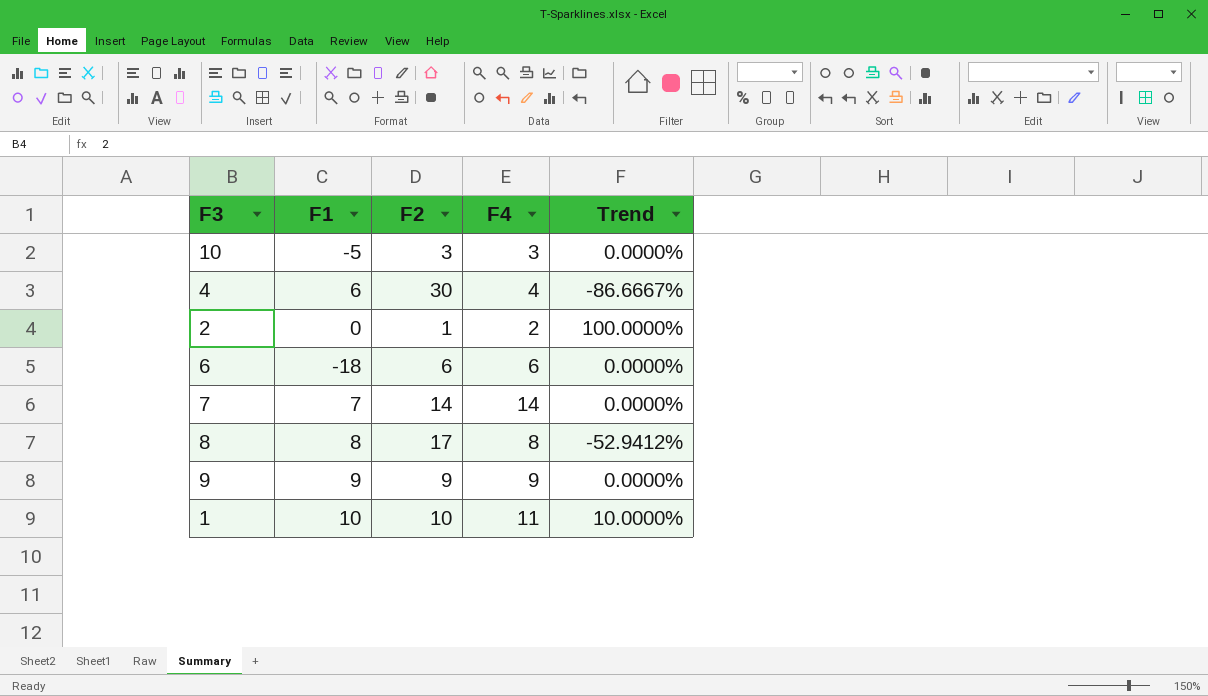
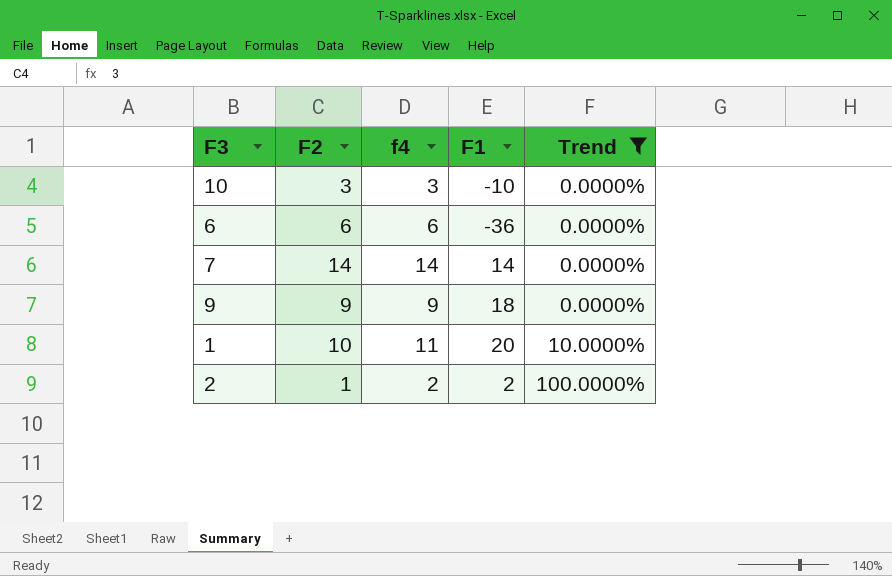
filter: none -> Trend >= 0.0000%
row order: none -> Trend ascending
column name: F4 -> f4
column F1 | position: 2 -> 4
10 | F1: -5 -> -10
6 | F1: -18 -> -36
7 | F1: 7 -> 14
9 | F1: 9 -> 18
1 | F1: 10 -> 20
2 | F1: 0 -> 2

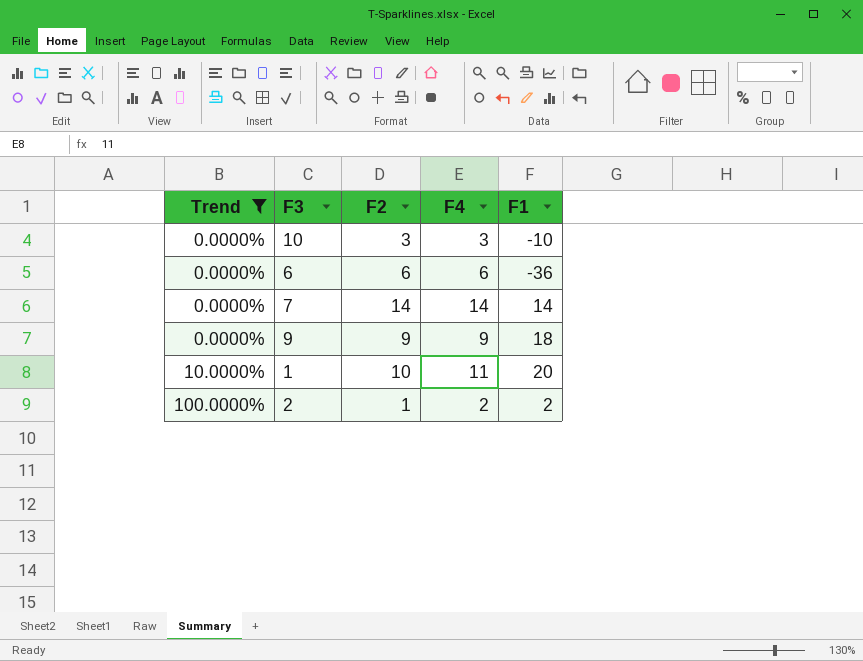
column Trend | position: 5 -> 1
column name: f4 -> F4

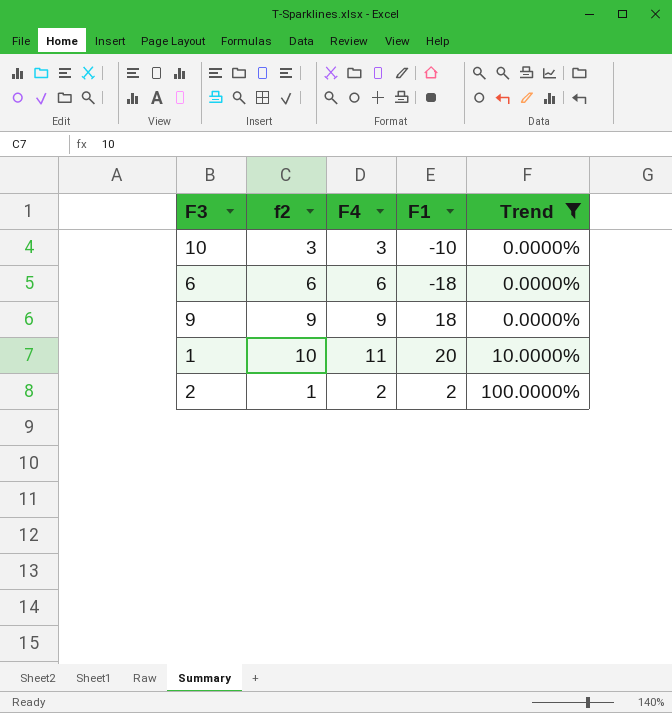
column name: F2 -> f2
column Trend | position: 1 -> 5
row 7: 0.0000% | 14 | 14 | 14 -> none
6 | F1: -36 -> -18

